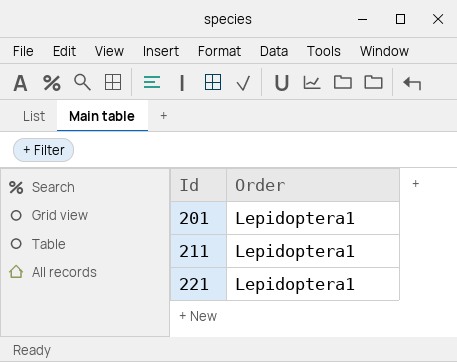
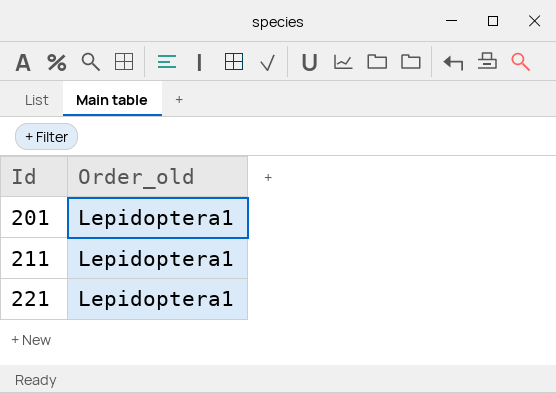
column name: Order -> Order_old

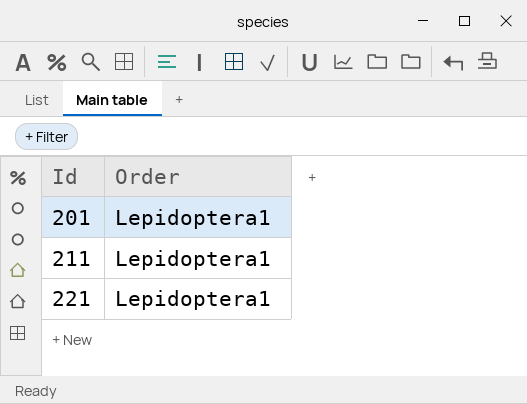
column name: Order_old -> Order

